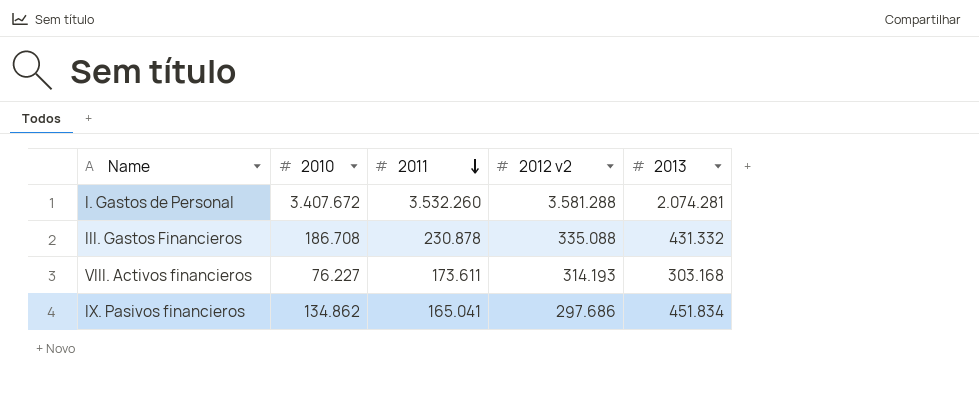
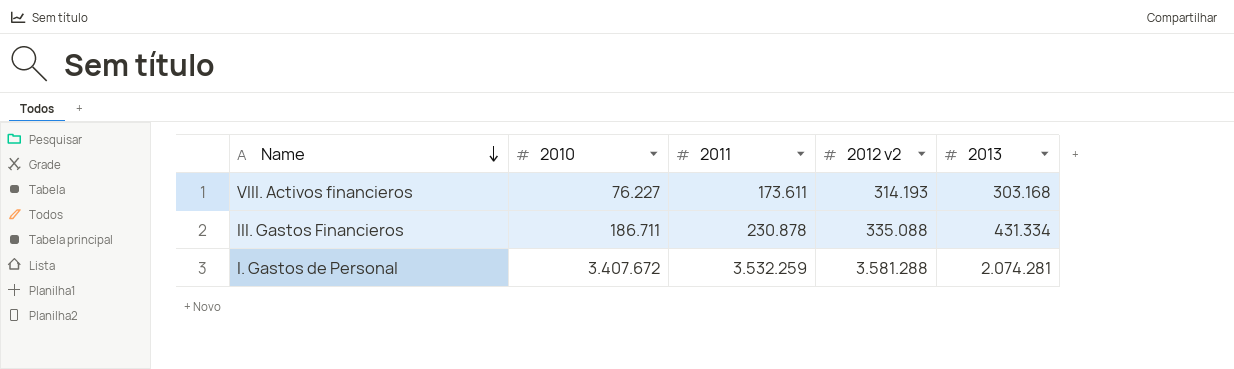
row order: 2011 descending -> Name descending
row IX. Pasivos financieros: 134.862 | 165.041 | 297.686 | 451.834 -> none
III. Gastos Financieros | 2010: 186.708 -> 186.711
III. Gastos Financieros | 2013: 431.332 -> 431.334
I. Gastos de Personal | 2011: 3.532.260 -> 3.532.259

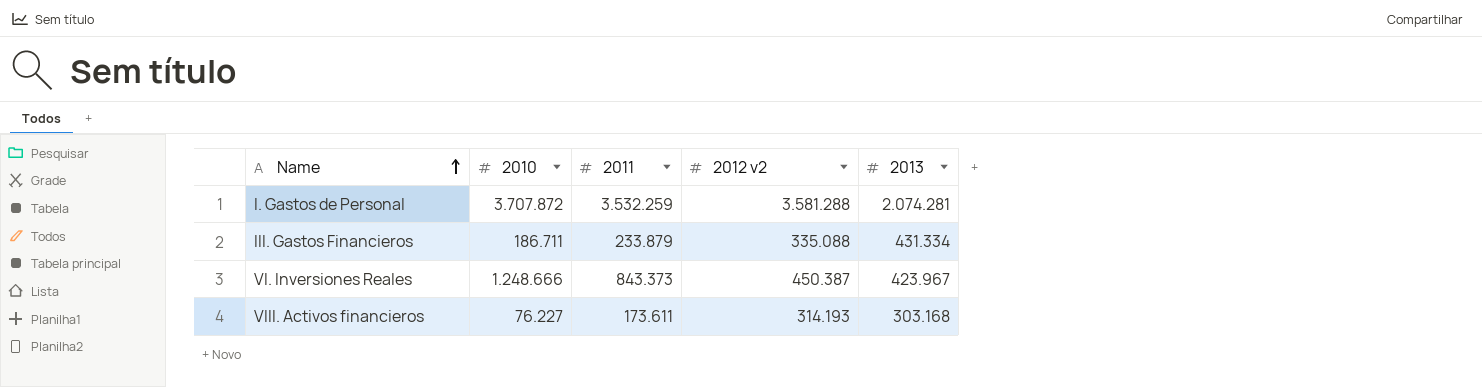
row order: Name descending -> Name ascending
I. Gastos de Personal | 2010: 3.407.672 -> 3.707.872
III. Gastos Financieros | 2011: 230.878 -> 233.879
row VI. Inversiones Reales: none -> 1.248.666 | 843.373 | 450.387 | 423.967

